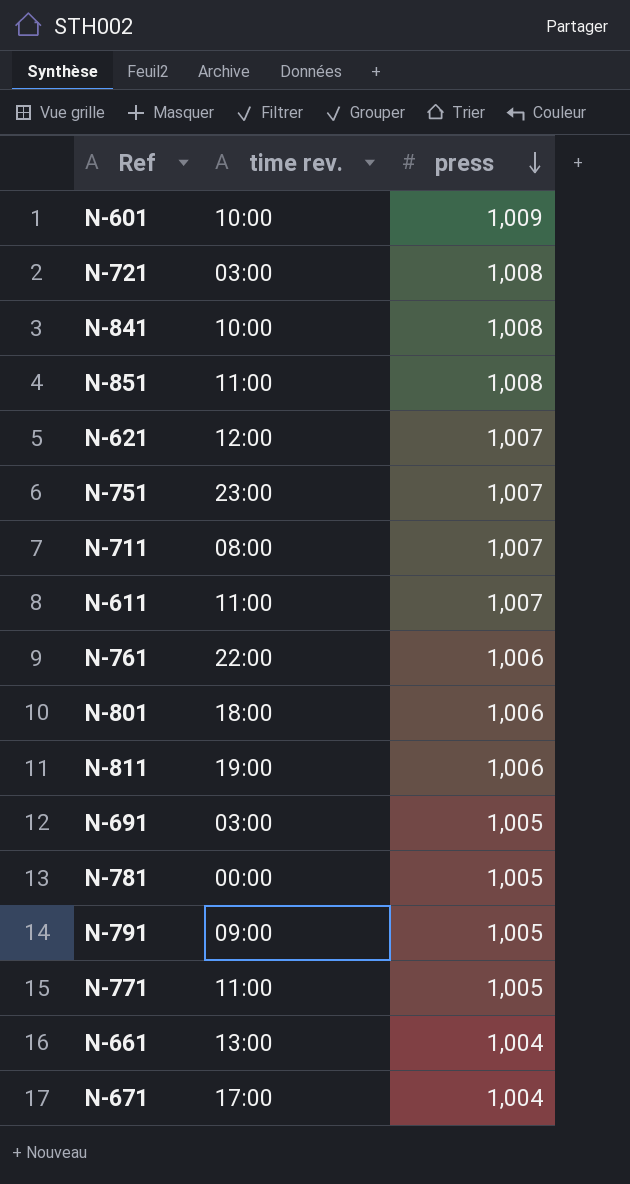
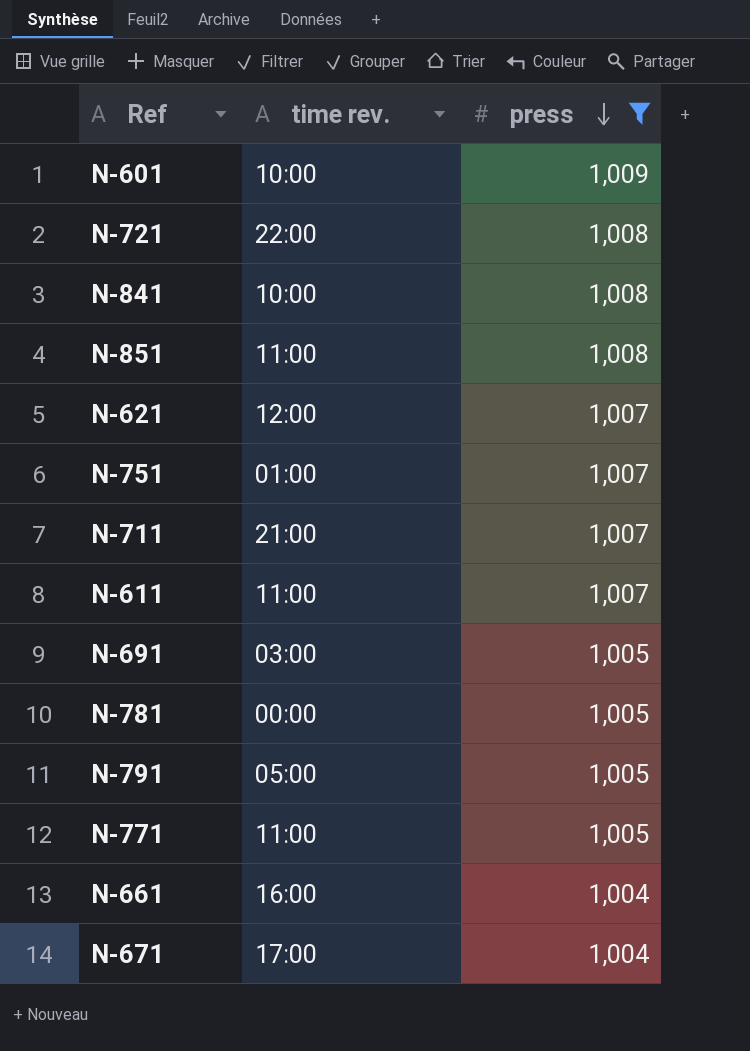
filter: none -> press != 1,006
N-721 | time rev.: 03:00 -> 22:00
N-751 | time rev.: 23:00 -> 01:00
N-711 | time rev.: 08:00 -> 21:00
N-791 | time rev.: 09:00 -> 05:00
N-661 | time rev.: 13:00 -> 16:00

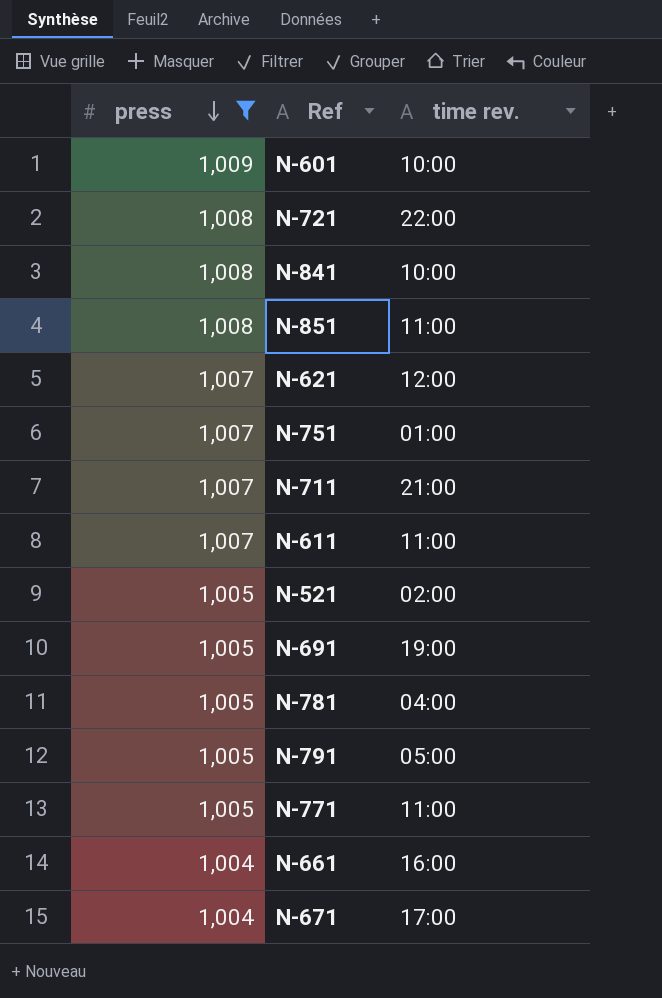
column press | position: 3 -> 1
row N-521: none -> 1,005 | 02:00
N-691 | time rev.: 03:00 -> 19:00
N-781 | time rev.: 00:00 -> 04:00

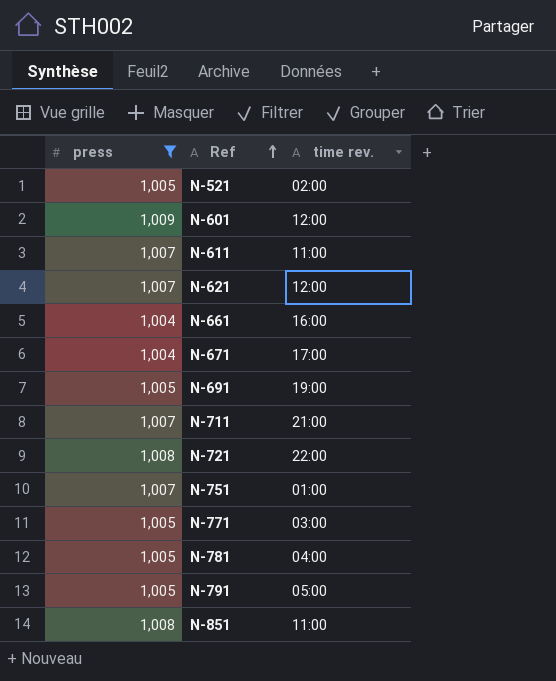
row order: press descending -> Ref ascending
row N-841: 1,008 | 10:00 -> none
N-601 | time rev.: 10:00 -> 12:00
N-771 | time rev.: 11:00 -> 03:00

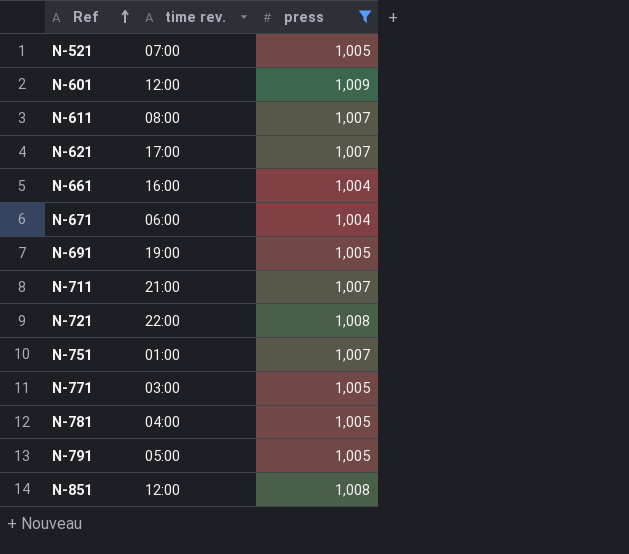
column press | position: 1 -> 3
N-521 | time rev.: 02:00 -> 07:00
N-611 | time rev.: 11:00 -> 08:00
N-621 | time rev.: 12:00 -> 17:00
N-671 | time rev.: 17:00 -> 06:00
N-851 | time rev.: 11:00 -> 12:00

